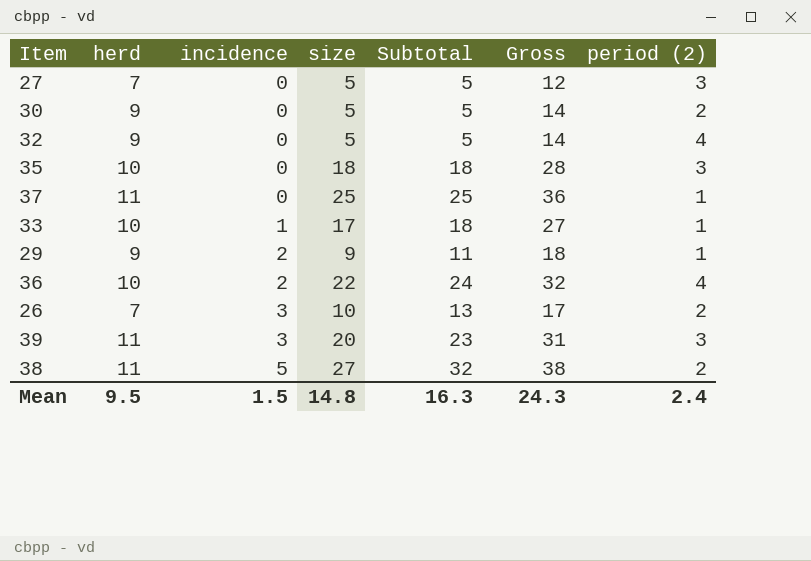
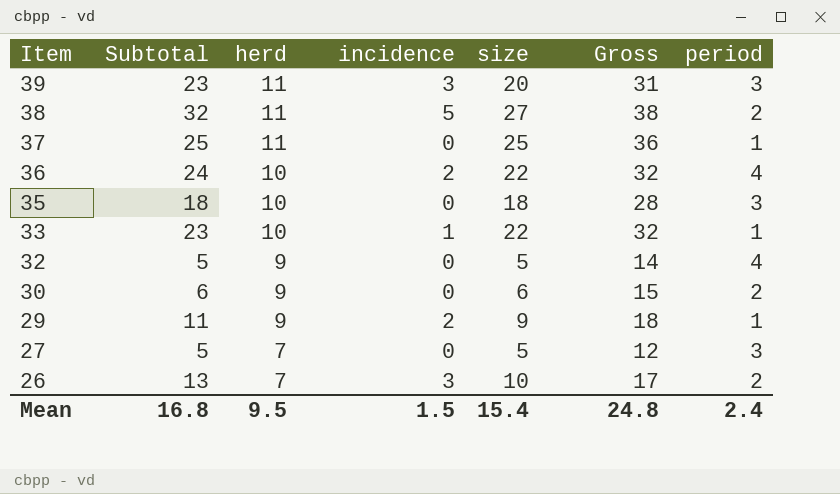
row order: incidence ascending -> Item descending
column Subtotal | position: 5 -> 2
column name: period (2) -> period
33 | Subtotal: 18 -> 23
33 | size: 17 -> 22
33 | Gross: 27 -> 32
30 | Subtotal: 5 -> 6
30 | size: 5 -> 6
30 | Gross: 14 -> 15
Mean | Subtotal: 16.3 -> 16.8
Mean | size: 14.8 -> 15.4
Mean | Gross: 24.3 -> 24.8

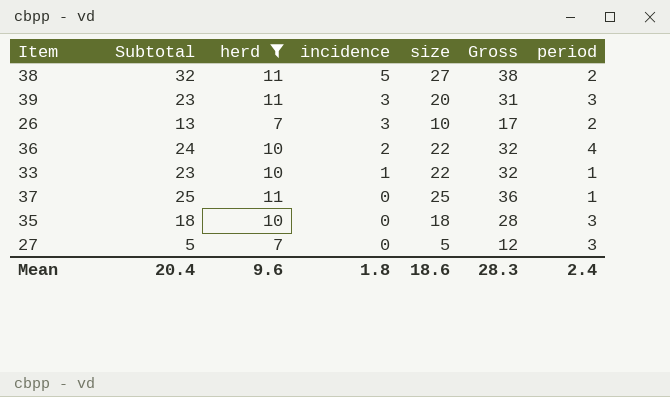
filter: none -> herd != 9
row order: Item descending -> incidence descending
Mean | Subtotal: 16.8 -> 20.4
Mean | herd: 9.5 -> 9.6
Mean | incidence: 1.5 -> 1.8
Mean | size: 15.4 -> 18.6
Mean | Gross: 24.8 -> 28.3

